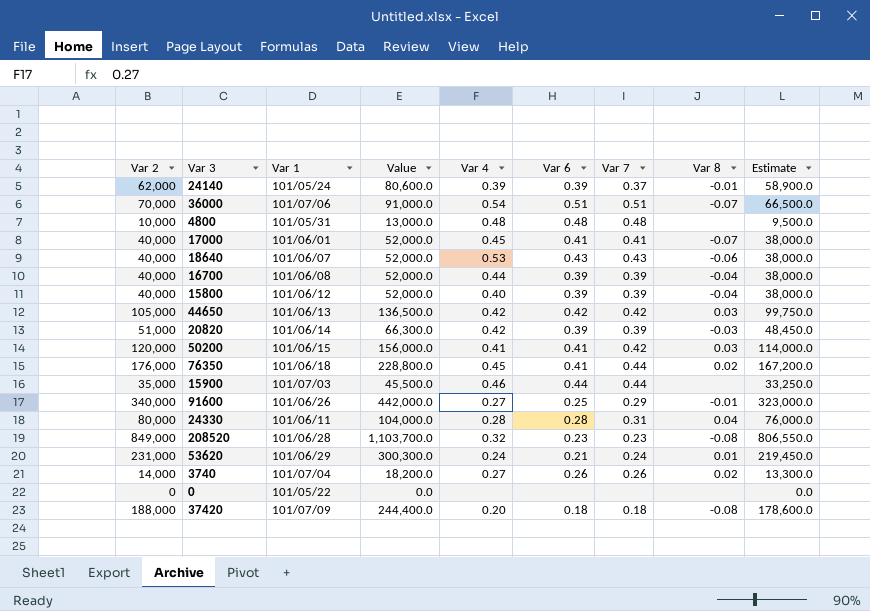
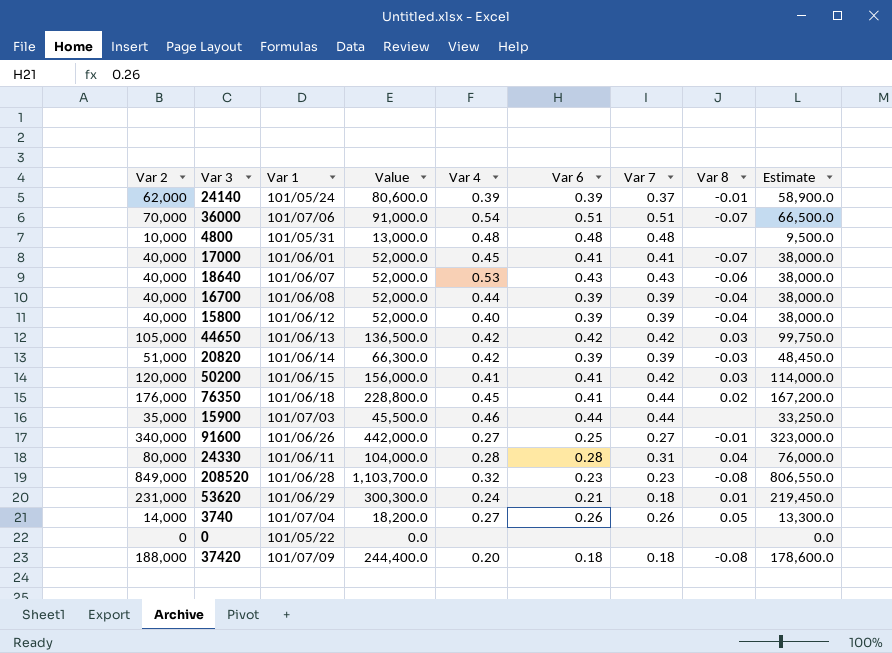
91600 | Var 7: 0.29 -> 0.27
53620 | Var 7: 0.24 -> 0.18
3740 | Var 8: 0.02 -> 0.05

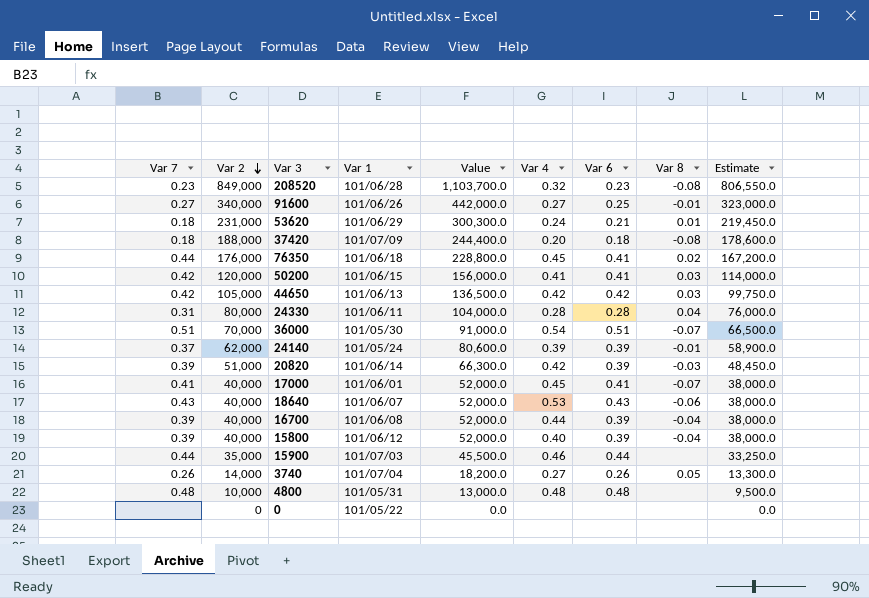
row order: none -> Var 2 descending
column Var 7 | position: 7 -> 1
36000 | Var 1: 101/07/06 -> 101/05/30

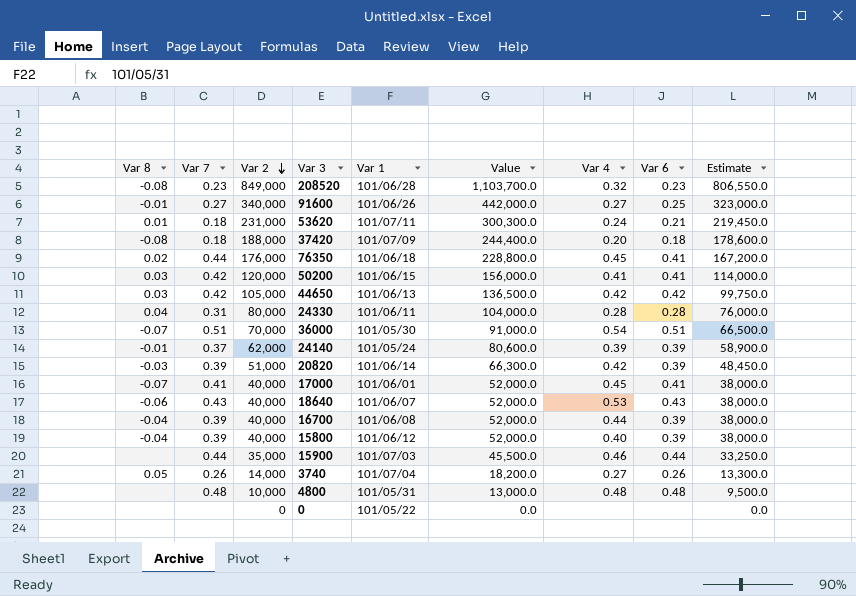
column Var 8 | position: 8 -> 1
53620 | Var 1: 101/06/29 -> 101/07/11

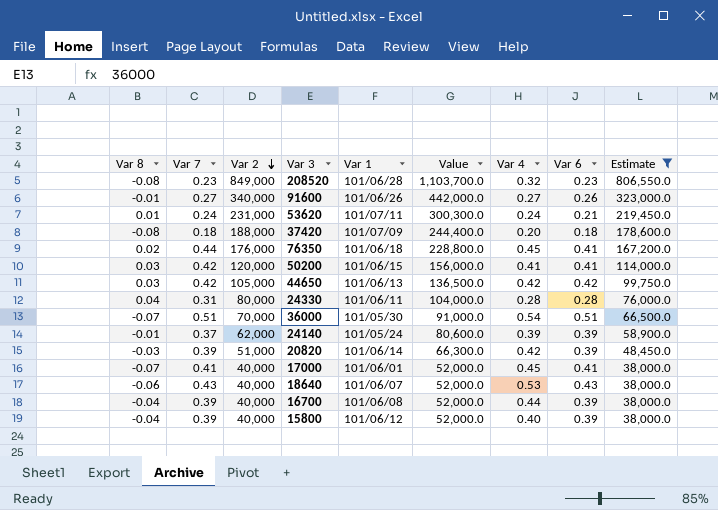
filter: none -> Estimate >= 38,000.0
91600 | Var 6: 0.25 -> 0.26
53620 | Var 7: 0.18 -> 0.24

